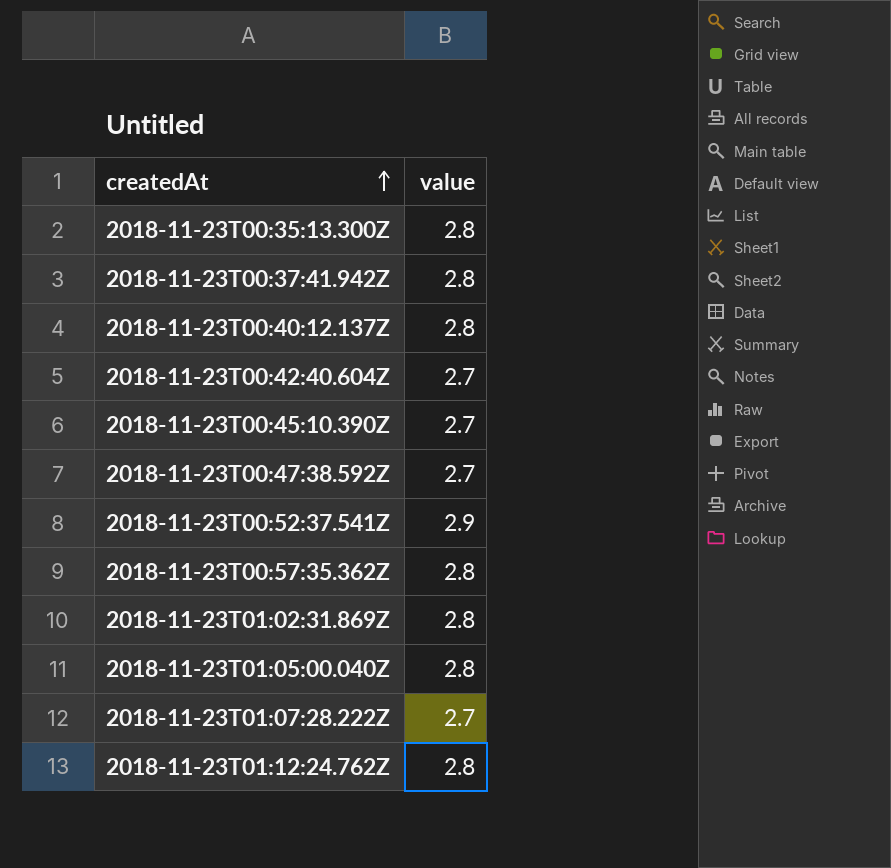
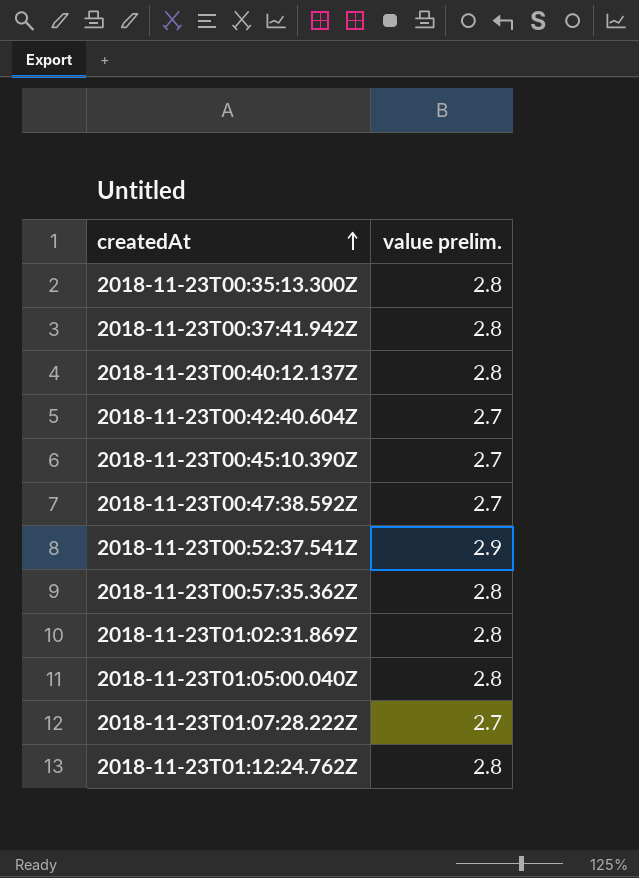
column name: value -> value prelim.

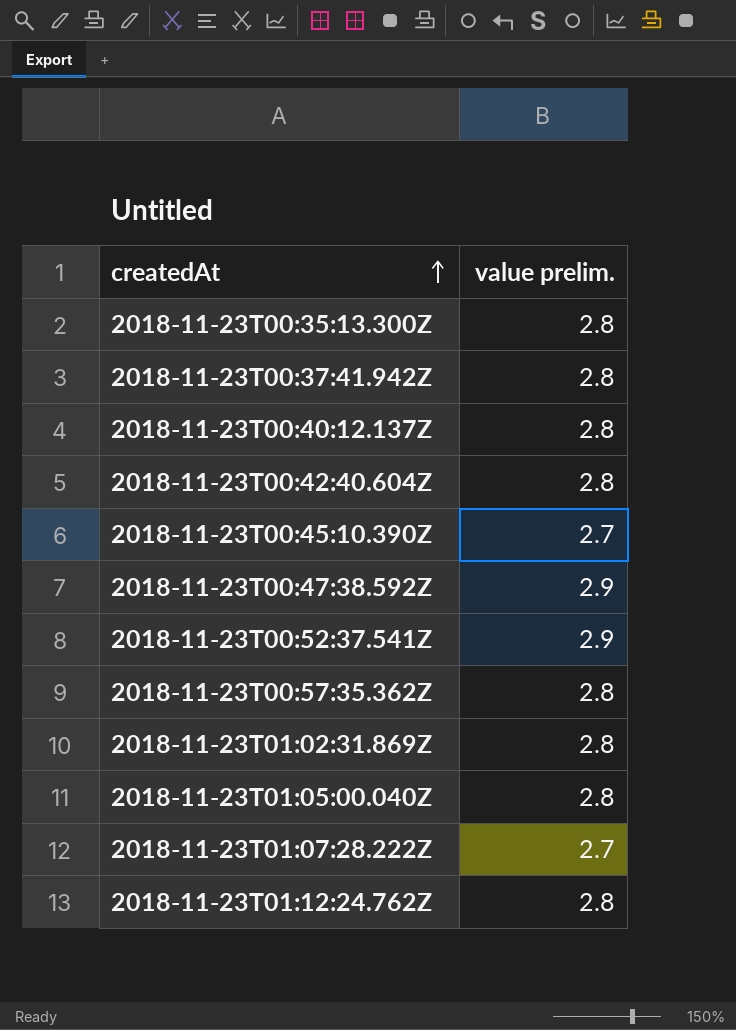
2018-11-23T00:42:40.604Z | value prelim.: 2.7 -> 2.8
2018-11-23T00:47:38.592Z | value prelim.: 2.7 -> 2.9

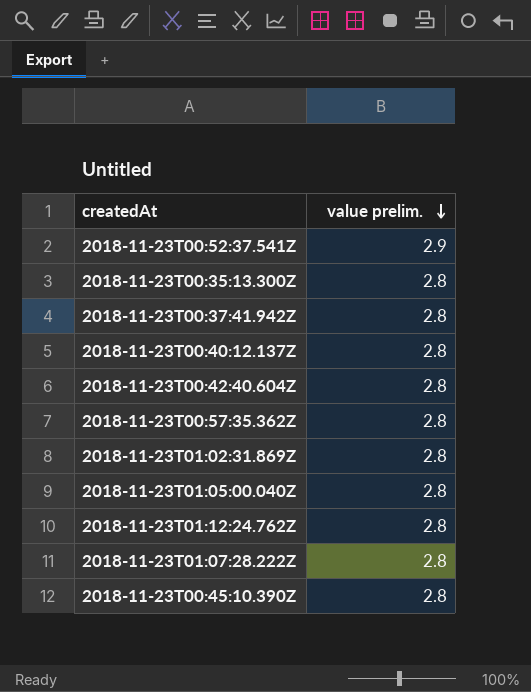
row order: createdAt ascending -> value prelim. descending
row 2018-11-23T00:47:38.592Z: 2.9 -> none
2018-11-23T01:07:28.222Z | value prelim.: 2.7 -> 2.8
2018-11-23T00:45:10.390Z | value prelim.: 2.7 -> 2.8

